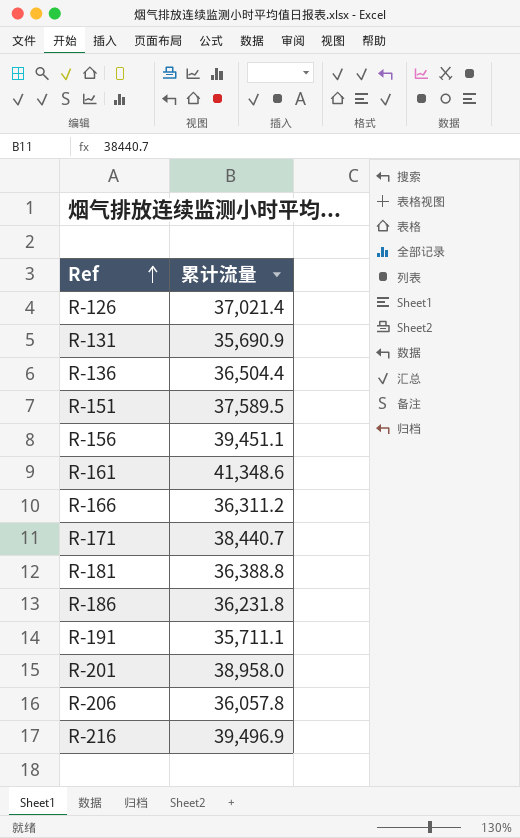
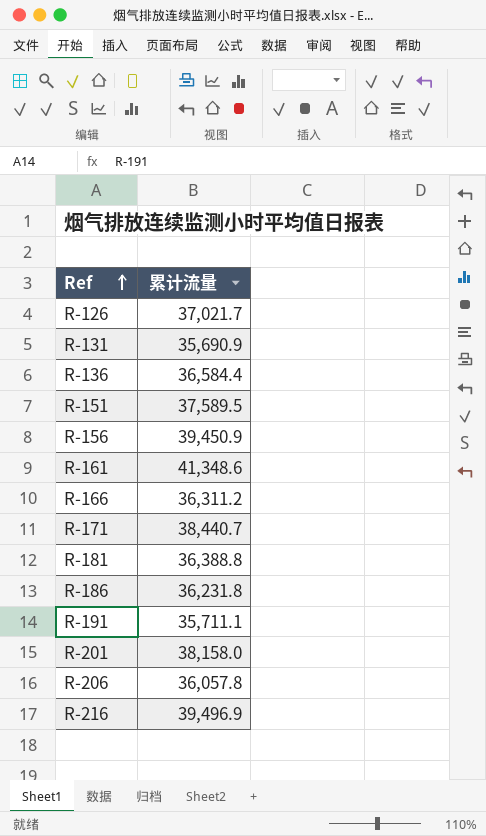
R-126 | 累计流量: 37,021.4 -> 37,021.7
R-136 | 累计流量: 36,504.4 -> 36,584.4
R-156 | 累计流量: 39,451.1 -> 39,450.9
R-201 | 累计流量: 38,958.0 -> 38,158.0

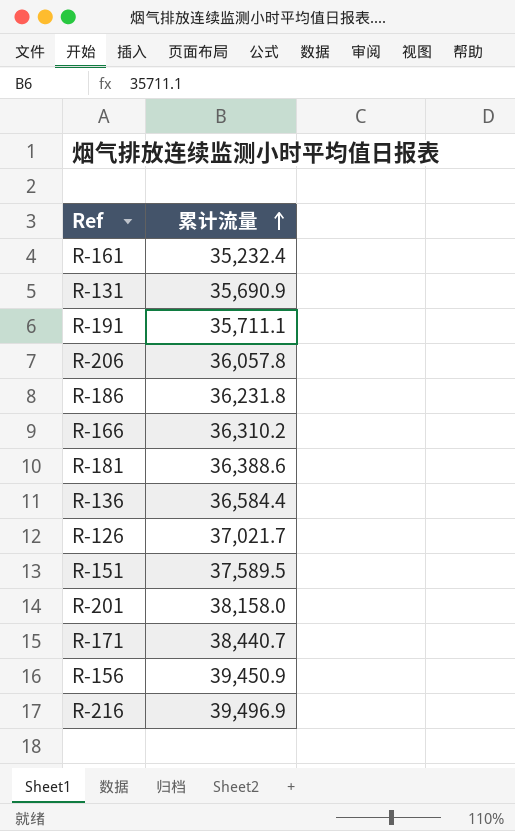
row order: Ref ascending -> 累计流量 ascending
R-161 | 累计流量: 41,348.6 -> 35,232.4
R-166 | 累计流量: 36,311.2 -> 36,310.2
R-181 | 累计流量: 36,388.8 -> 36,388.6

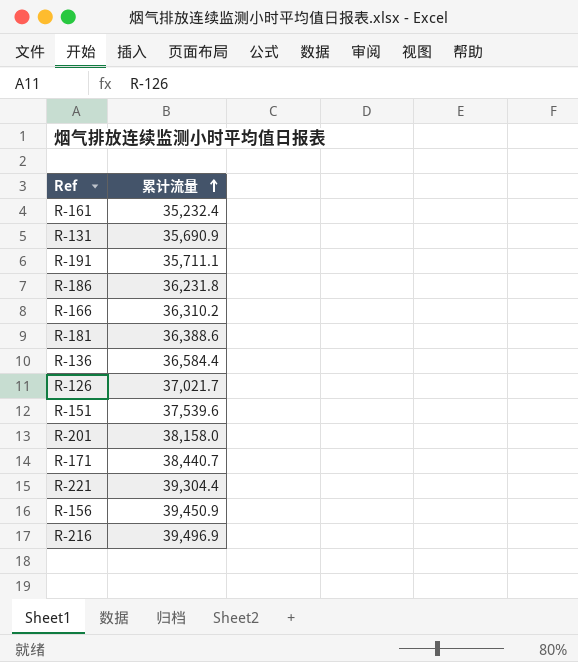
row R-206: 36,057.8 -> none
R-151 | 累计流量: 37,589.5 -> 37,539.6
row R-221: none -> 39,304.4

